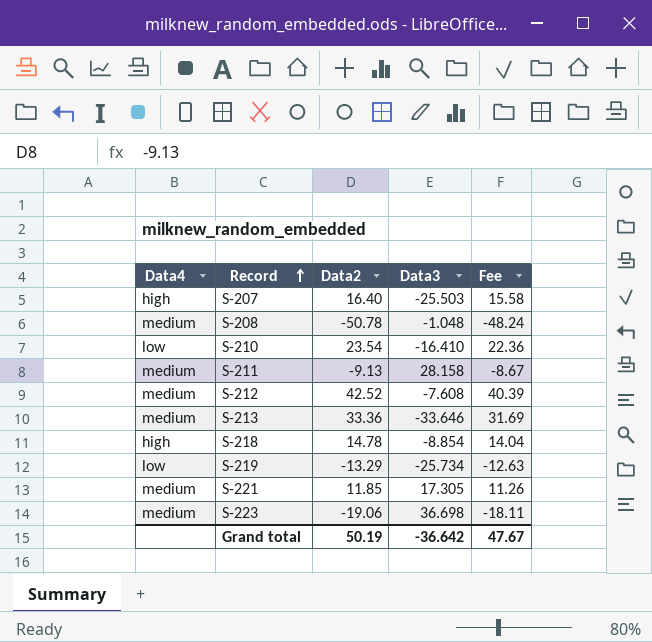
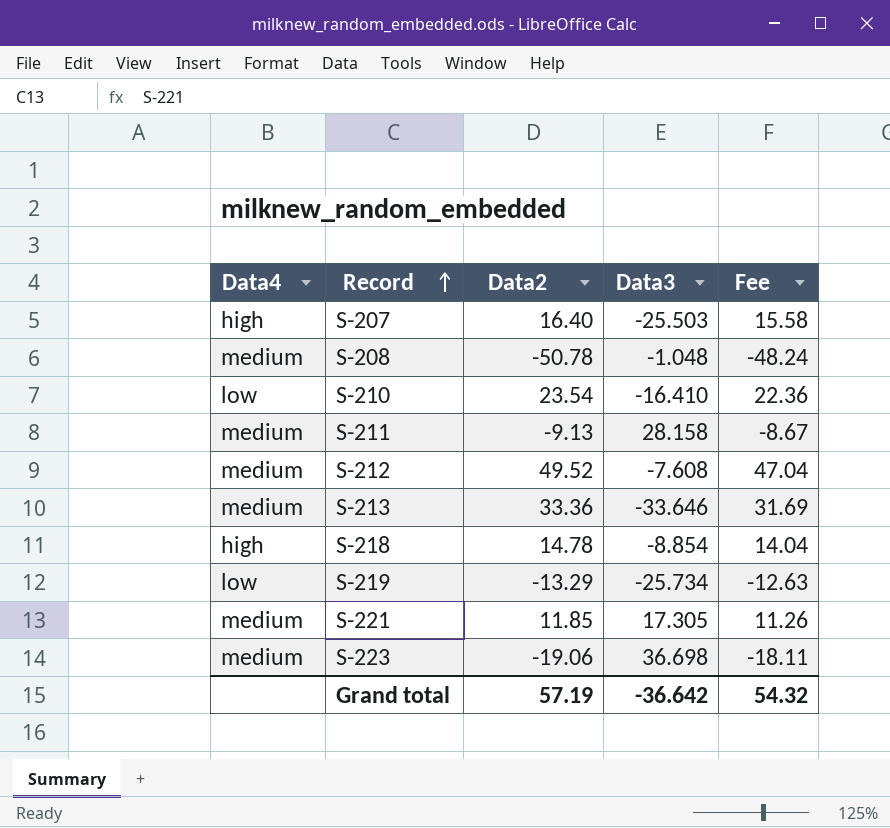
S-212 | Data2: 42.52 -> 49.52
S-212 | Fee: 40.39 -> 47.04
Grand total | Data2: 50.19 -> 57.19
Grand total | Fee: 47.67 -> 54.32

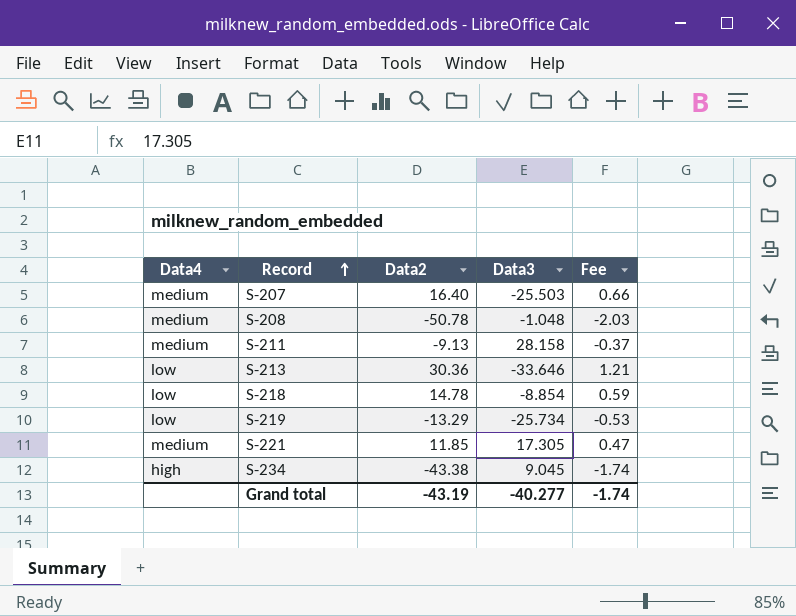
column Fee | formula: [Data2] * 0.95 -> [Data2] * 0.04
row S-210: low | 23.54 | -16.410 | 22.36 -> none
row S-212: medium | 49.52 | -7.608 | 47.04 -> none
row S-223: medium | -19.06 | 36.698 | -18.11 -> none
S-207 | Data4: high -> medium
S-213 | Data4: medium -> low
S-213 | Data2: 33.36 -> 30.36
S-218 | Data4: high -> low
row S-234: none -> high | -43.38 | 9.045 | -1.74
Grand total | Data2: 57.19 -> -43.19
Grand total | Data3: -36.642 -> -40.277
Grand total | Fee: 54.32 -> -1.74

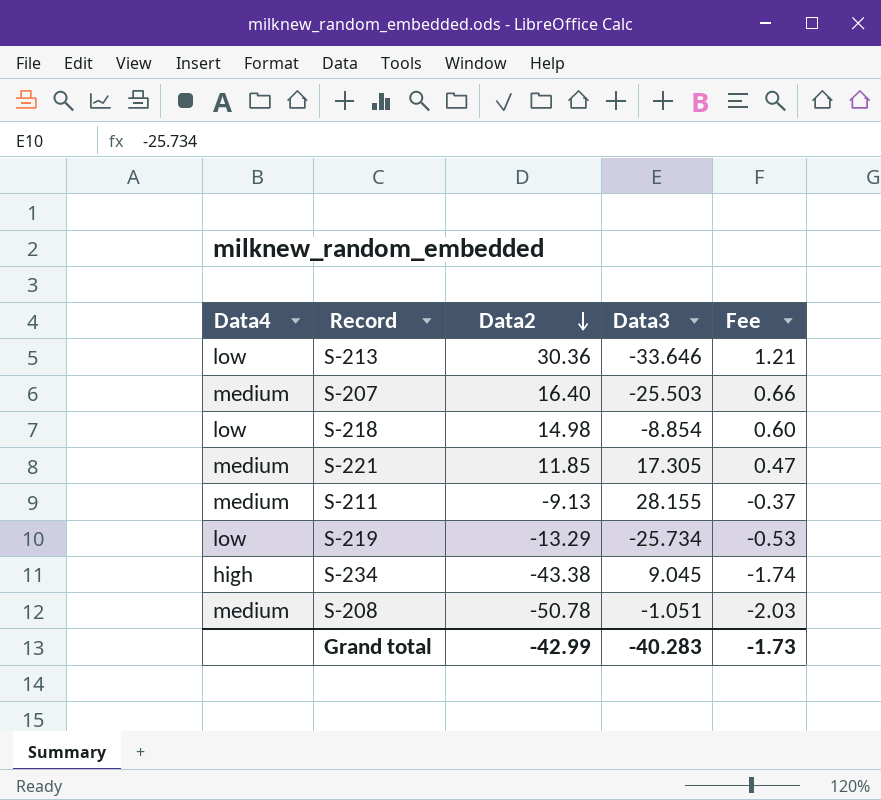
row order: Record ascending -> Data2 descending
S-218 | Data2: 14.78 -> 14.98
S-218 | Fee: 0.59 -> 0.60
S-211 | Data3: 28.158 -> 28.155
S-208 | Data3: -1.048 -> -1.051
Grand total | Data2: -43.19 -> -42.99
Grand total | Data3: -40.277 -> -40.283
Grand total | Fee: -1.74 -> -1.73

